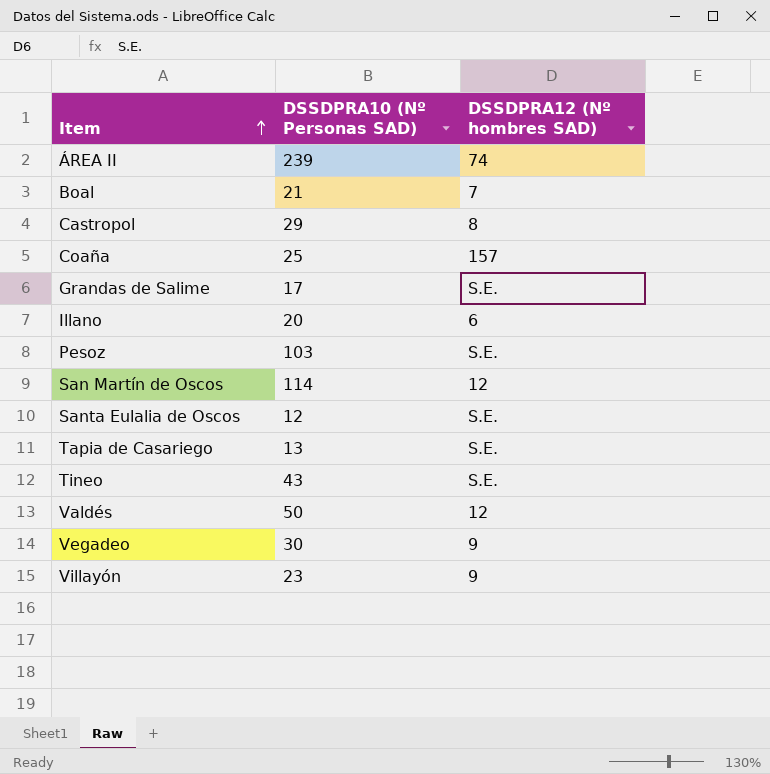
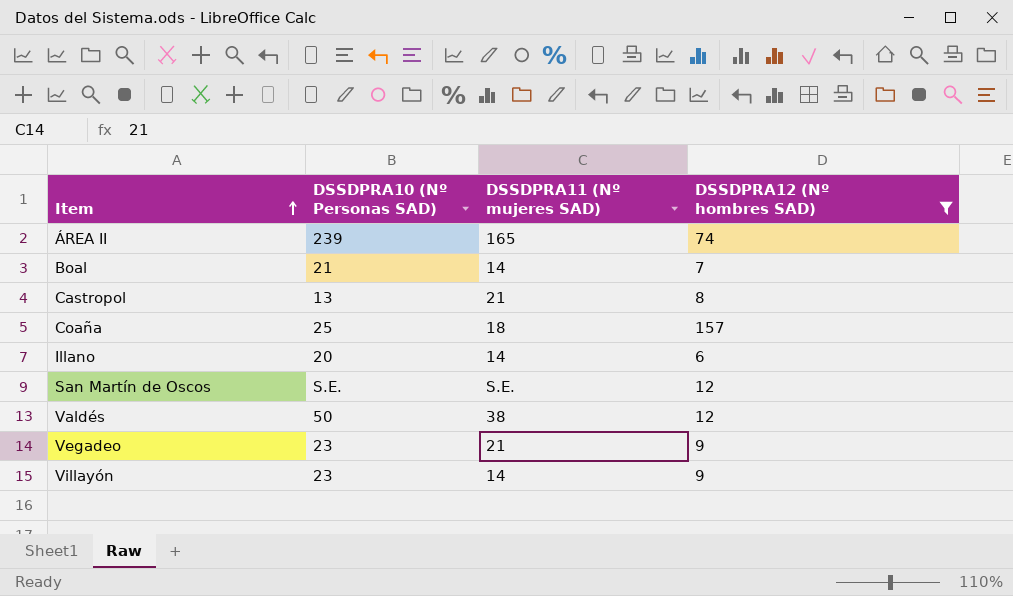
filter: none -> DSSDPRA12 (Nº hombres SAD) != S.E.
column DSSDPRA11 (Nº mujeres SAD) | position: none -> 3
Castropol | DSSDPRA10 (Nº Personas SAD): 29 -> 13
San Martín de Oscos | DSSDPRA10 (Nº Personas SAD): 114 -> S.E.
Vegadeo | DSSDPRA10 (Nº Personas SAD): 30 -> 23

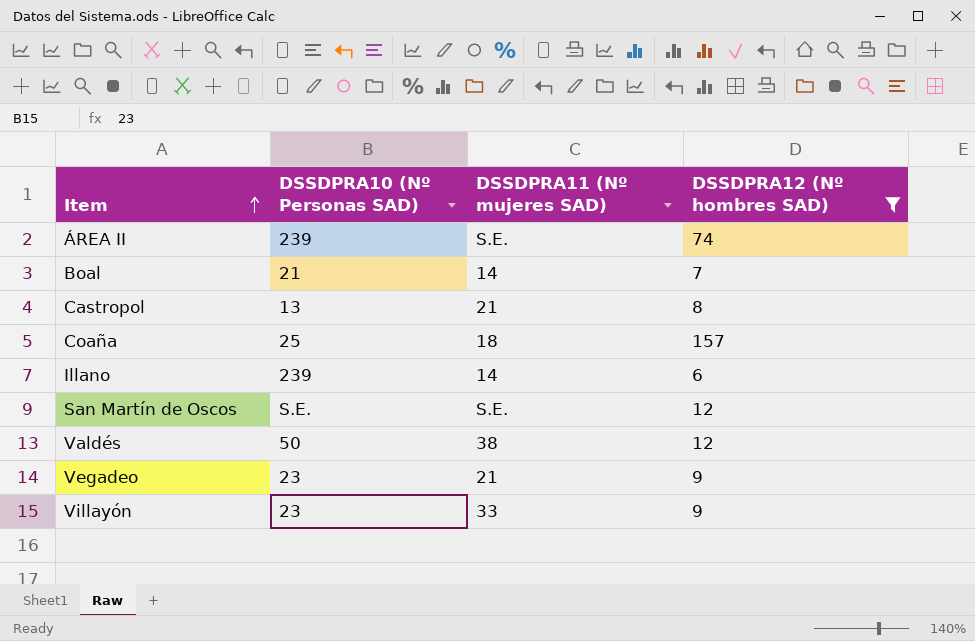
ÁREA II | DSSDPRA11 (Nº mujeres SAD): 165 -> S.E.
Illano | DSSDPRA10 (Nº Personas SAD): 20 -> 239
Villayón | DSSDPRA11 (Nº mujeres SAD): 14 -> 33

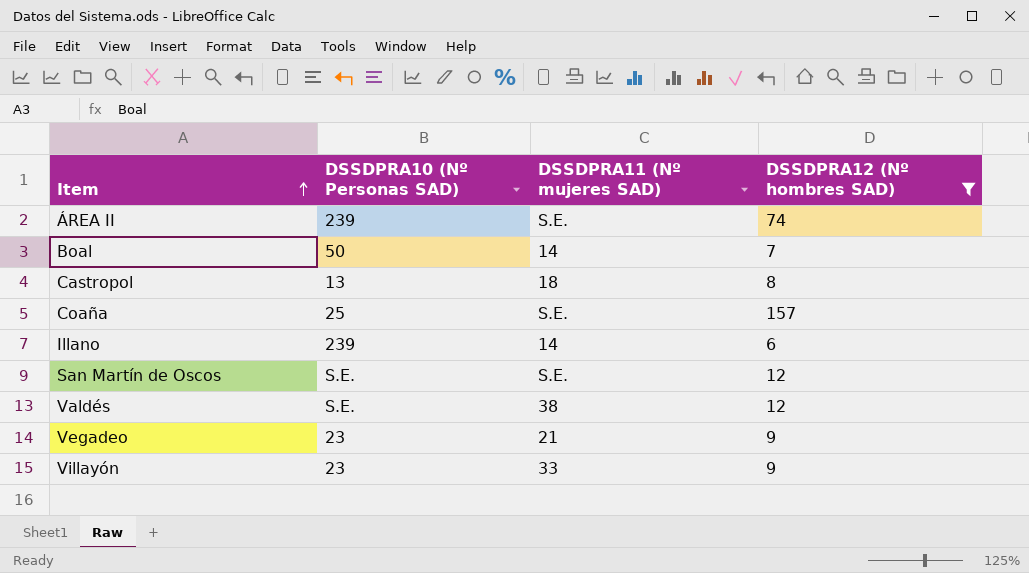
Boal | DSSDPRA10 (Nº Personas SAD): 21 -> 50
Castropol | DSSDPRA11 (Nº mujeres SAD): 21 -> 18
Coaña | DSSDPRA11 (Nº mujeres SAD): 18 -> S.E.
Valdés | DSSDPRA10 (Nº Personas SAD): 50 -> S.E.

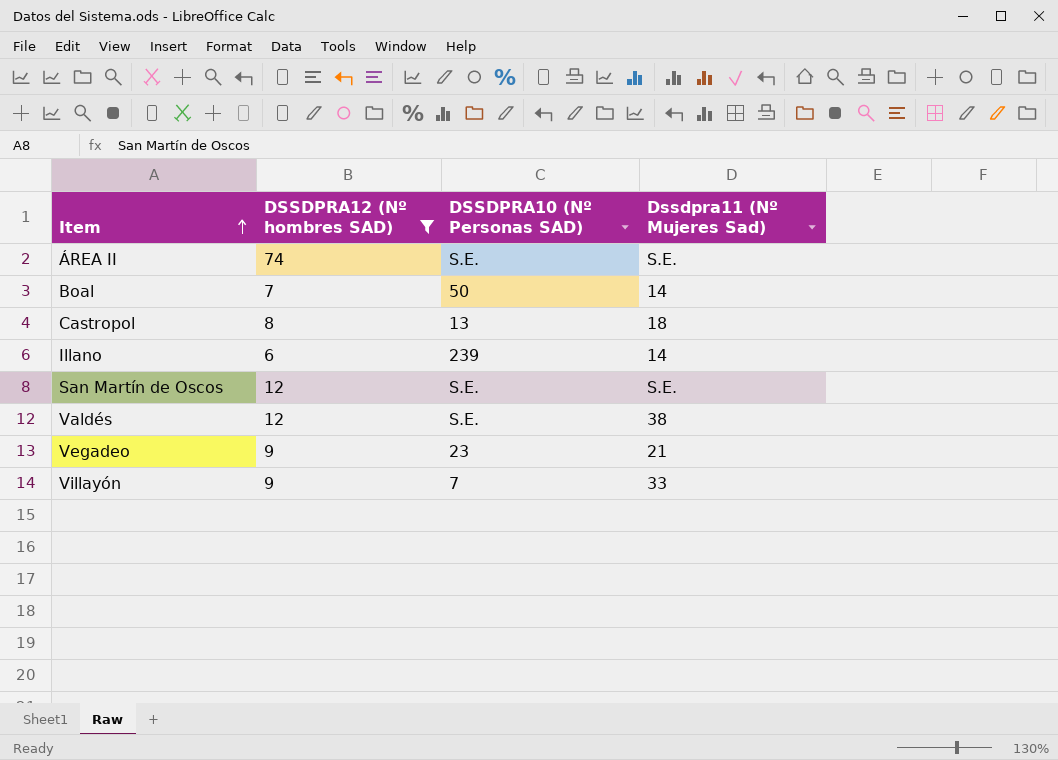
column DSSDPRA12 (Nº hombres SAD) | position: 4 -> 2
column name: DSSDPRA11 (Nº mujeres SAD) -> Dssdpra11 (Nº Mujeres Sad)
row Coaña: 25 | S.E. | 157 -> none
ÁREA II | DSSDPRA10 (Nº Personas SAD): 239 -> S.E.
Villayón | DSSDPRA10 (Nº Personas SAD): 23 -> 7

